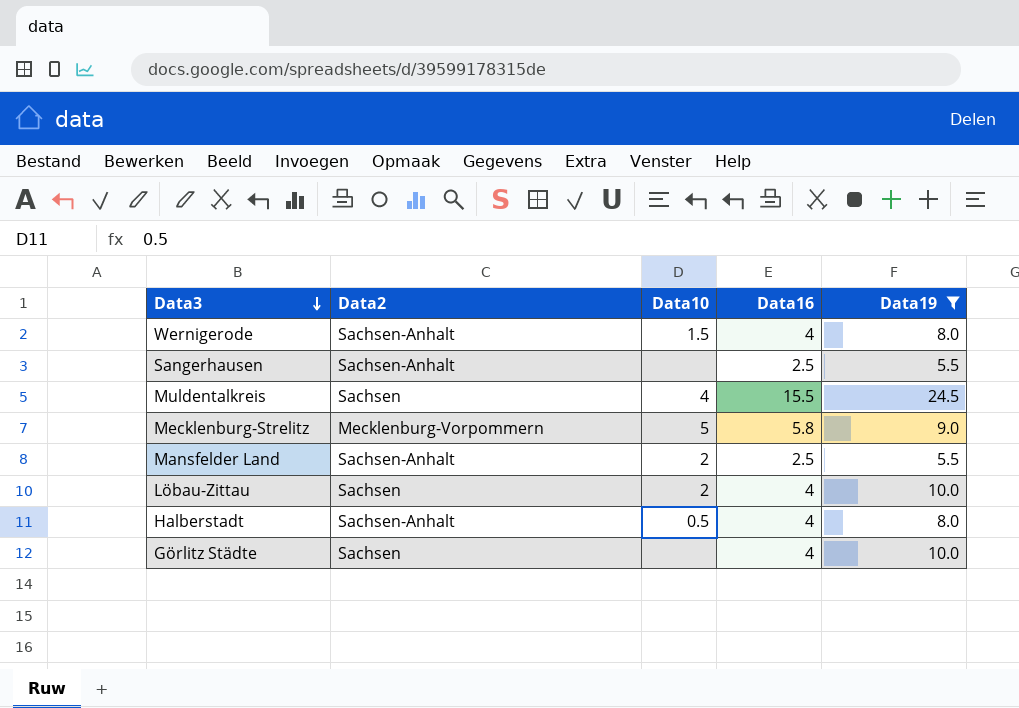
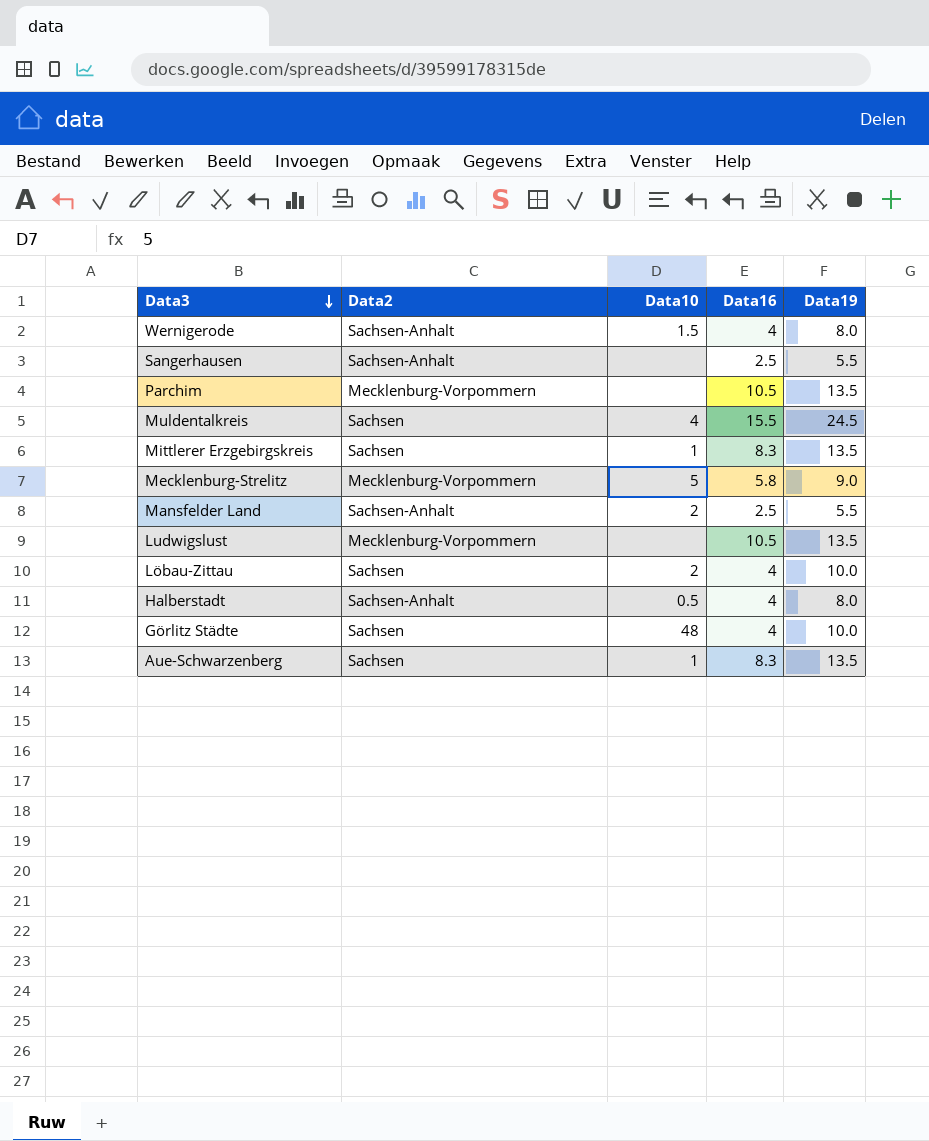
filter: Data19 != 13.5 -> none
Görlitz Städte | Data10: none -> 48

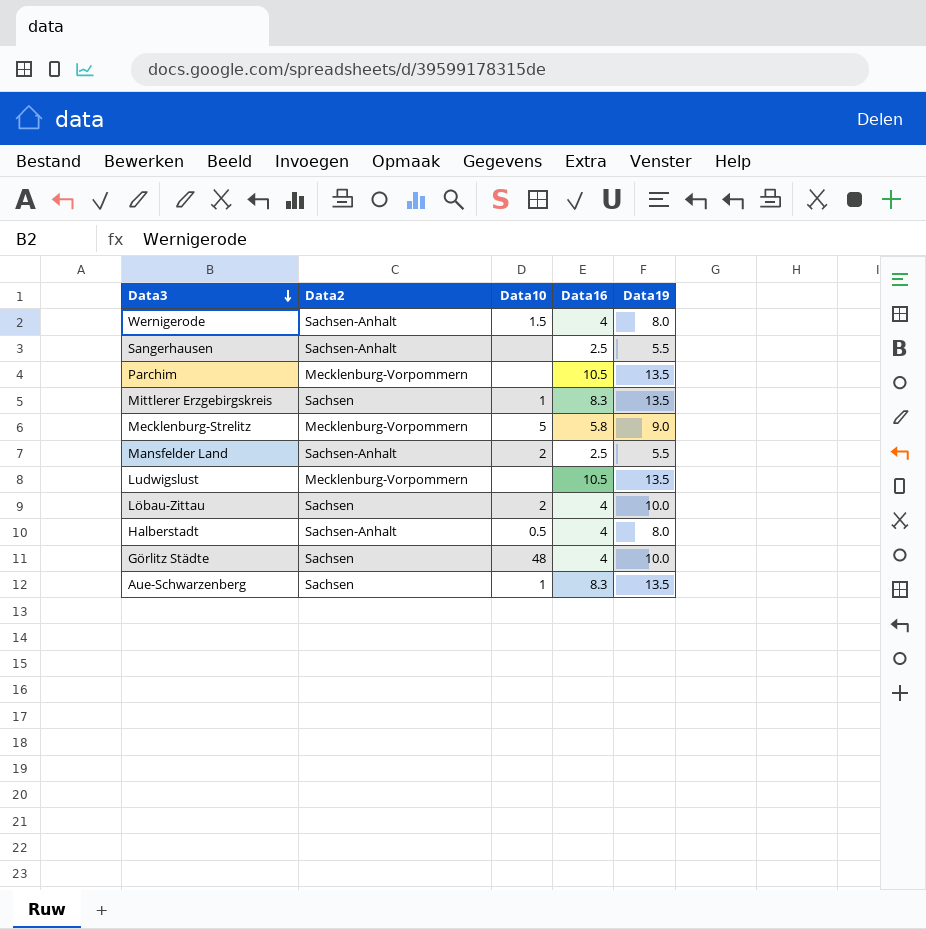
row Muldentalkreis: Sachsen | 4 | 15.5 | 24.5 -> none

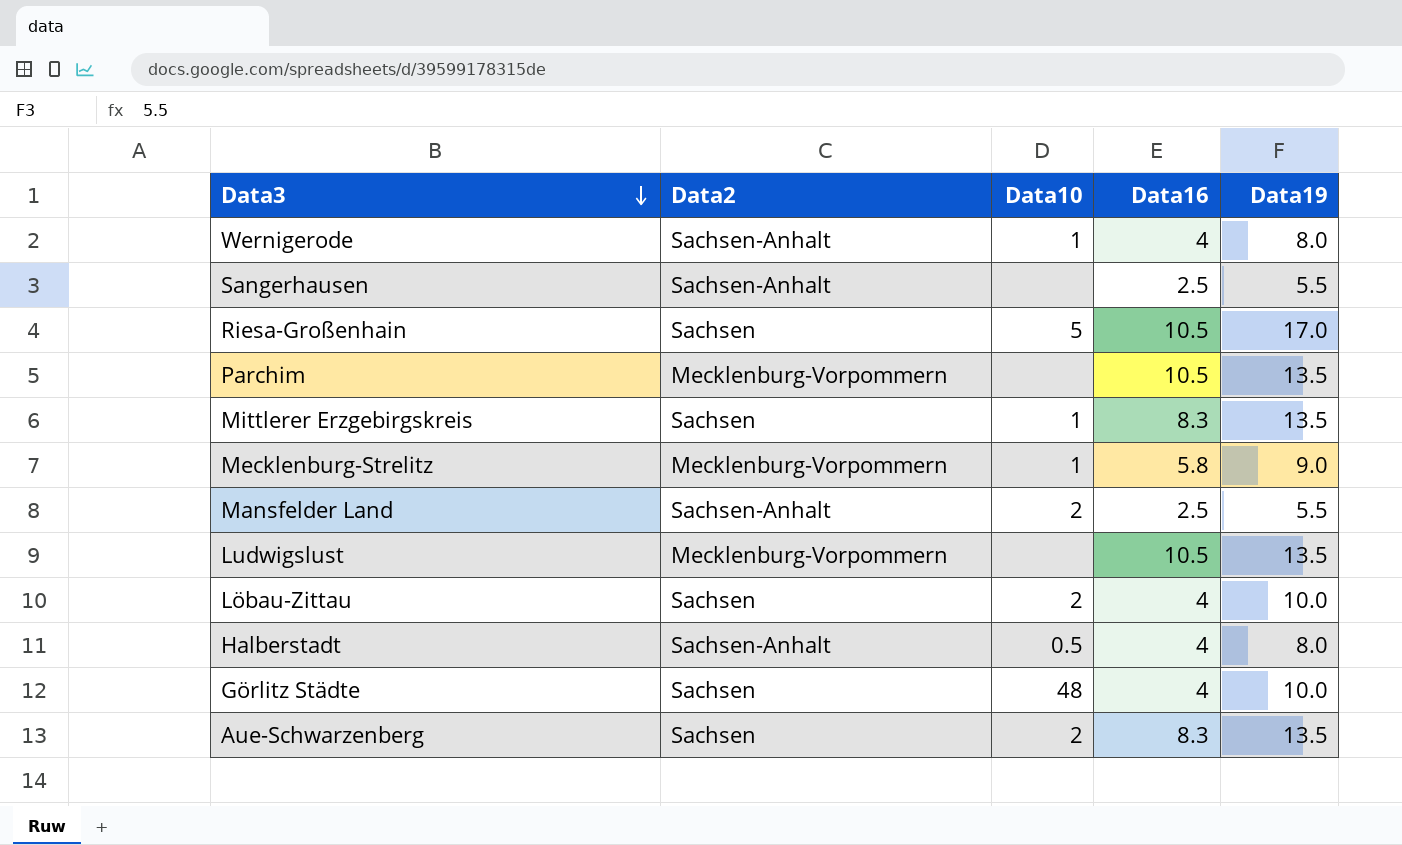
Wernigerode | Data10: 1.5 -> 1
row Riesa-Großenhain: none -> Sachsen | 5 | 10.5 | 17.0
Mecklenburg-Strelitz | Data10: 5 -> 1
Aue-Schwarzenberg | Data10: 1 -> 2

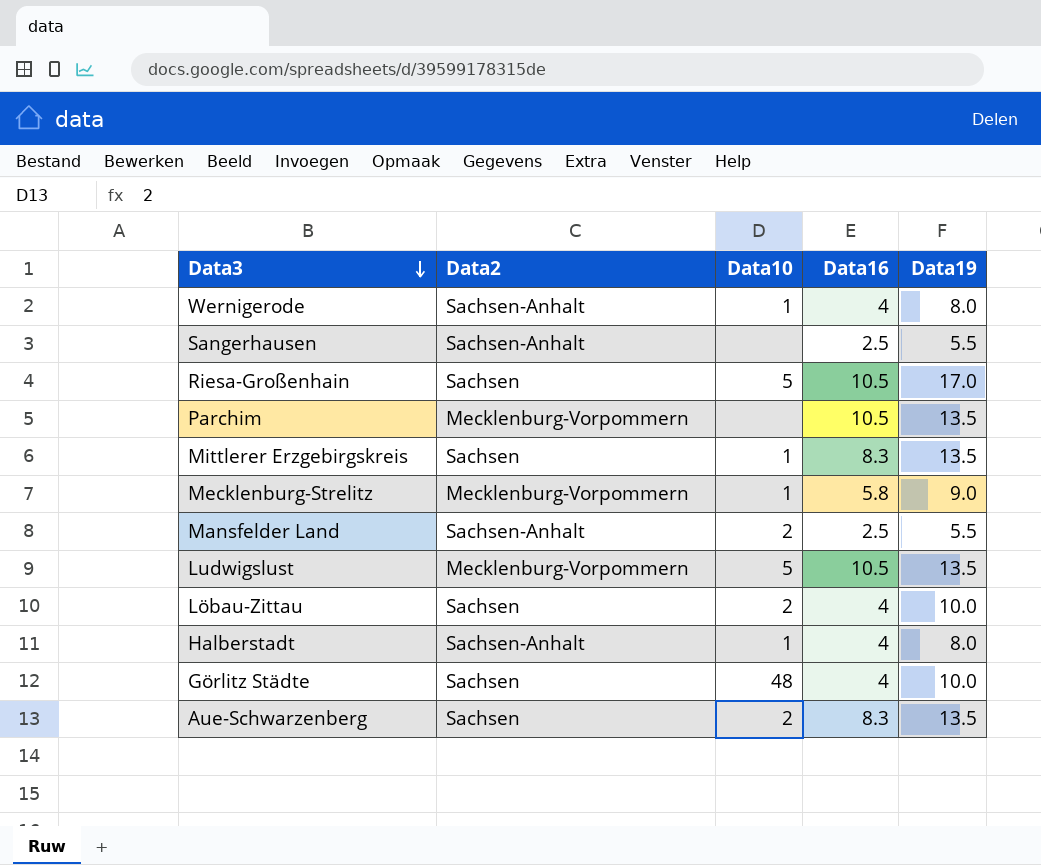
Ludwigslust | Data10: none -> 5
Halberstadt | Data10: 0.5 -> 1

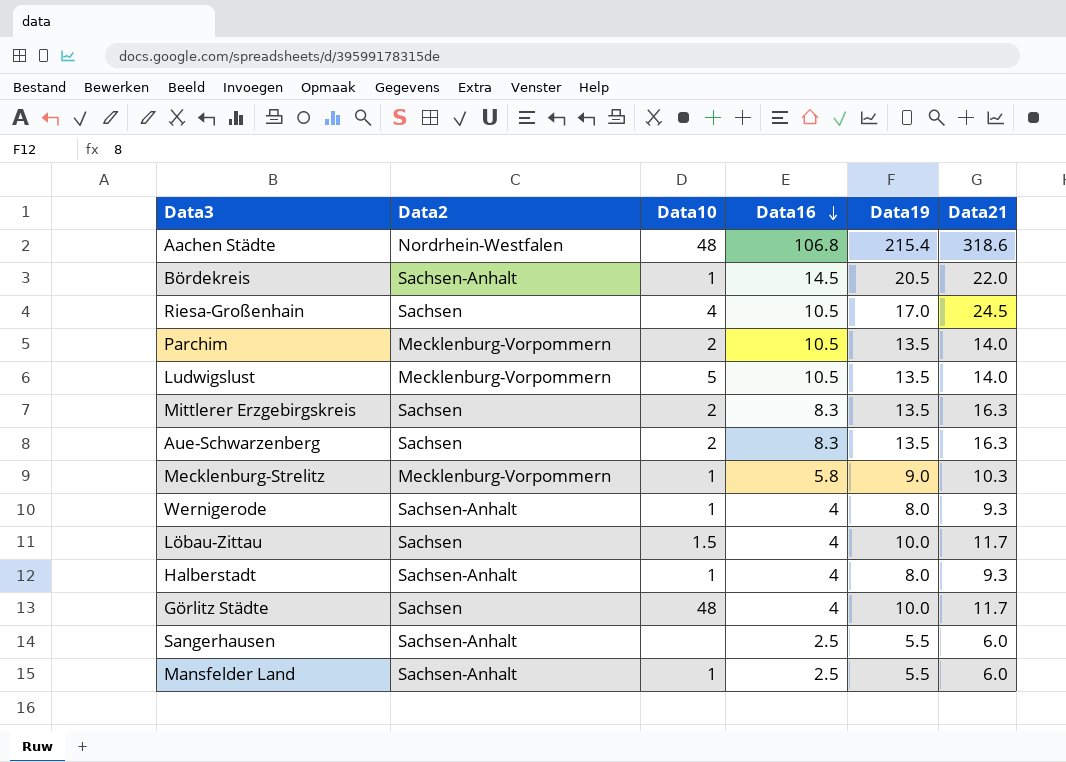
row order: Data3 descending -> Data16 descending
column Data21 | position: none -> 6
row Aachen Städte: none -> Nordrhein-Westfalen | 48 | 106.8 | 215.4 | 318.6
row Bördekreis: none -> Sachsen-Anhalt | 1 | 14.5 | 20.5 | 22.0
Riesa-Großenhain | Data10: 5 -> 4
Parchim | Data10: none -> 2
Mittlerer Erzgebirgskreis | Data10: 1 -> 2
Löbau-Zittau | Data10: 2 -> 1.5
Mansfelder Land | Data10: 2 -> 1

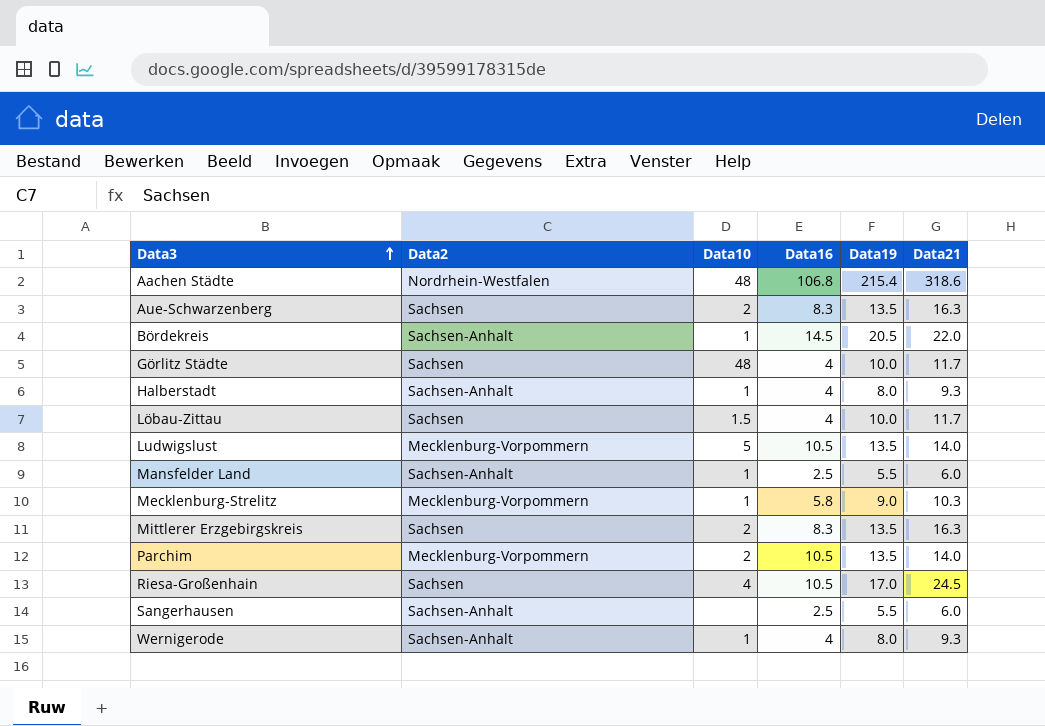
row order: Data16 descending -> Data3 ascending

